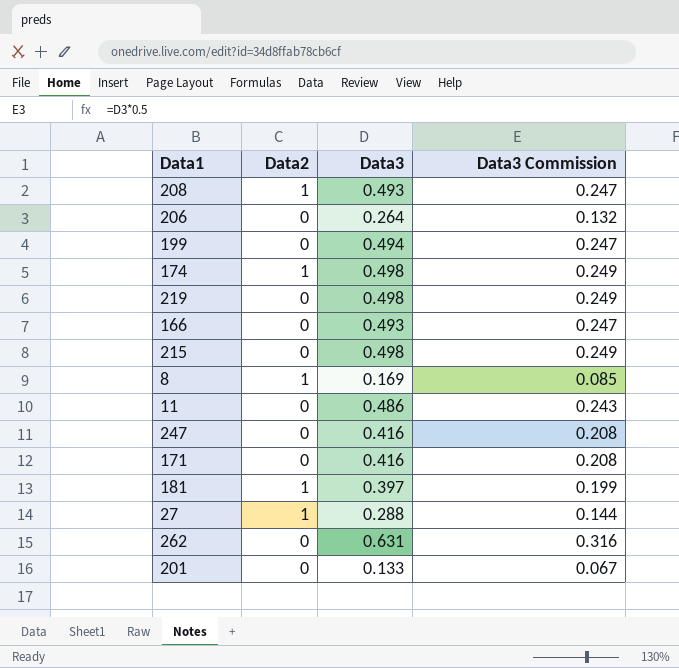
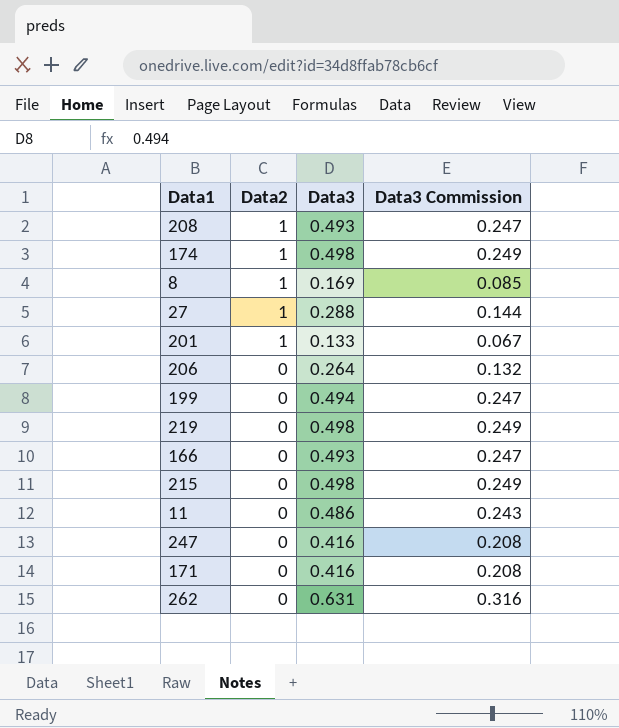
row order: none -> Data2 descending
row 181: 1 | 0.397 | 0.199 -> none
201 | Data2: 0 -> 1

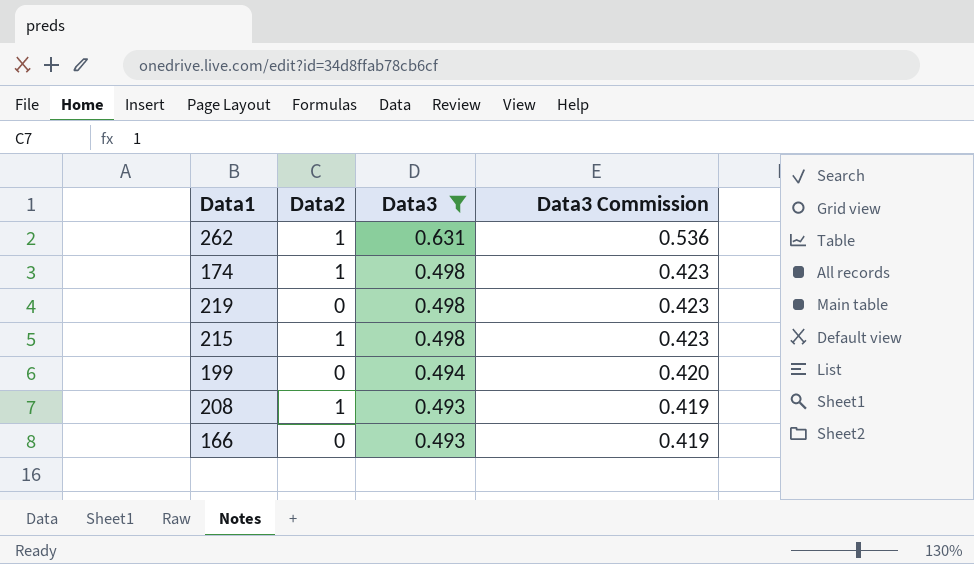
filter: none -> Data3 >= 0.493
row order: Data2 descending -> Data3 descending
column Data3 Commission | formula: [Data3] * 0.5 -> [Data3] * 0.85
262 | Data2: 0 -> 1
215 | Data2: 0 -> 1

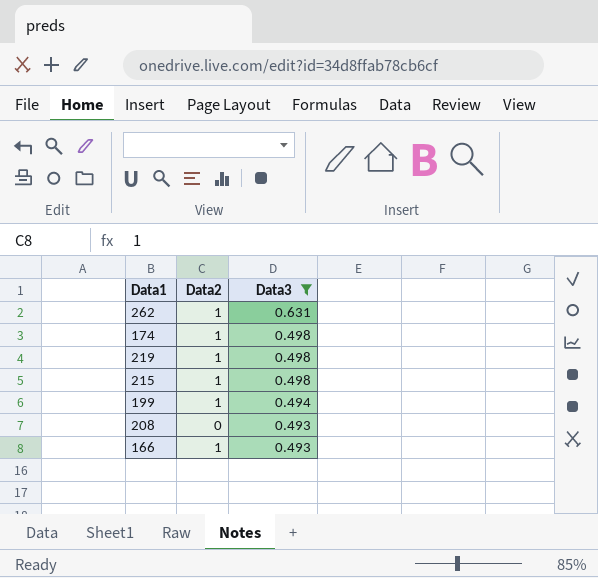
column Data3 Commission | formula: [Data3] * 0.85 -> none
219 | Data2: 0 -> 1
199 | Data2: 0 -> 1
208 | Data2: 1 -> 0
166 | Data2: 0 -> 1

